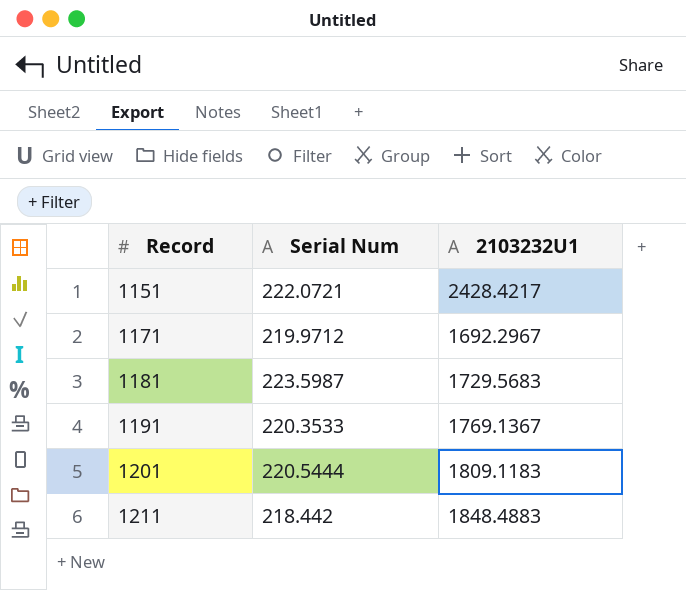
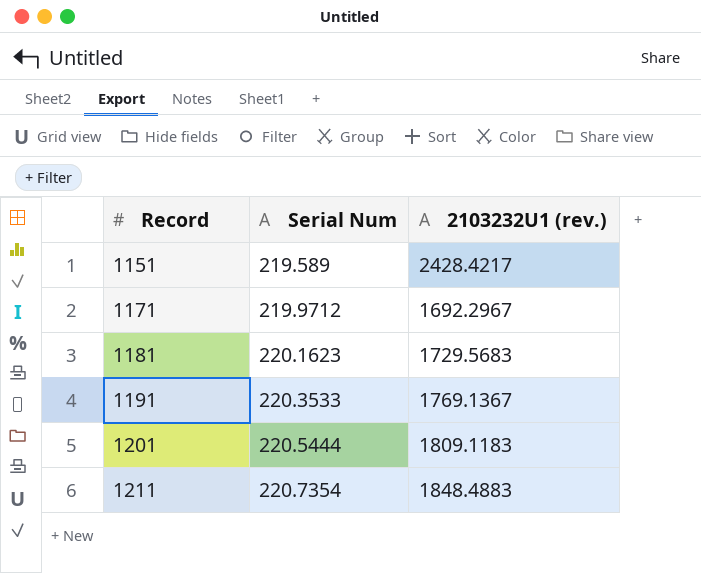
column name: 2103232U1 -> 2103232U1 (rev.)
1151 | Serial Num: 222.0721 -> 219.589
1181 | Serial Num: 223.5987 -> 220.1623
1211 | Serial Num: 218.442 -> 220.7354

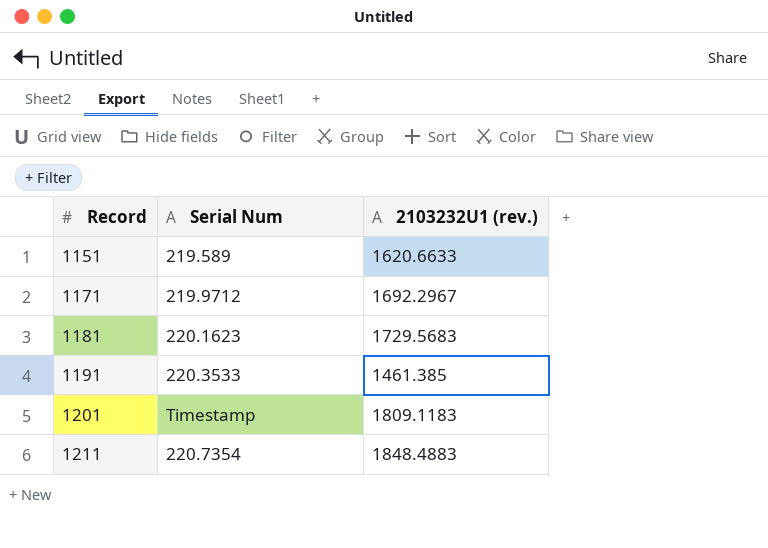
1151 | 2103232U1 (rev.): 2428.4217 -> 1620.6633
1191 | 2103232U1 (rev.): 1769.1367 -> 1461.385
1201 | Serial Num: 220.5444 -> Timestamp

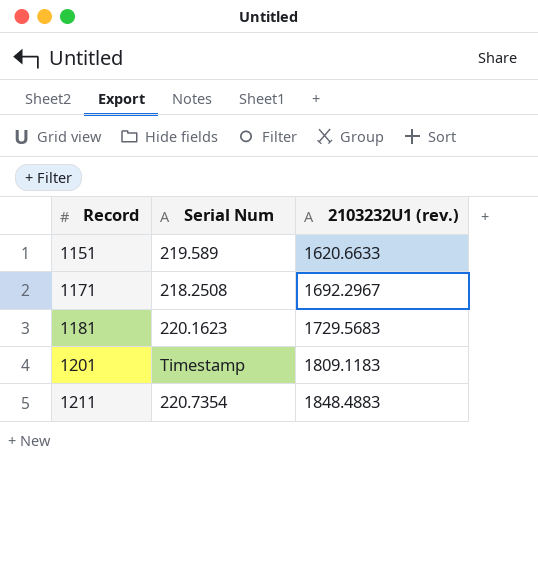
row 1191: 220.3533 | 1461.385 -> none
1171 | Serial Num: 219.9712 -> 218.2508

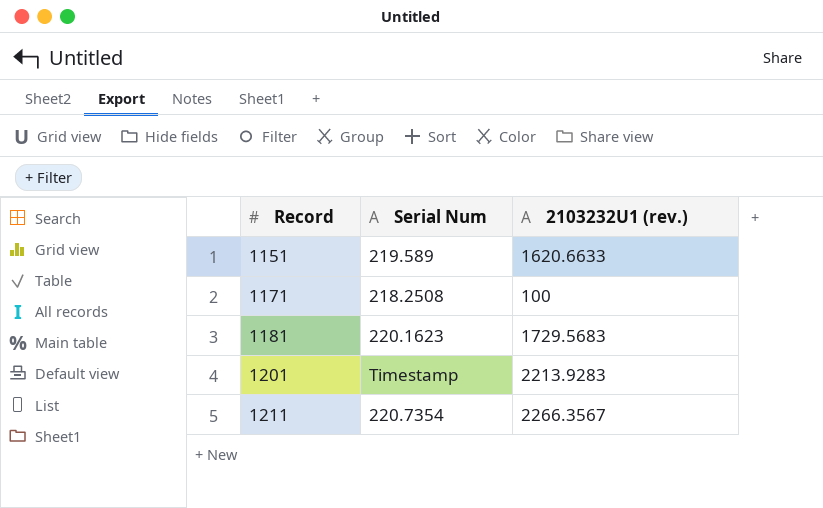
1171 | 2103232U1 (rev.): 1692.2967 -> 100
1201 | 2103232U1 (rev.): 1809.1183 -> 2213.9283
1211 | 2103232U1 (rev.): 1848.4883 -> 2266.3567

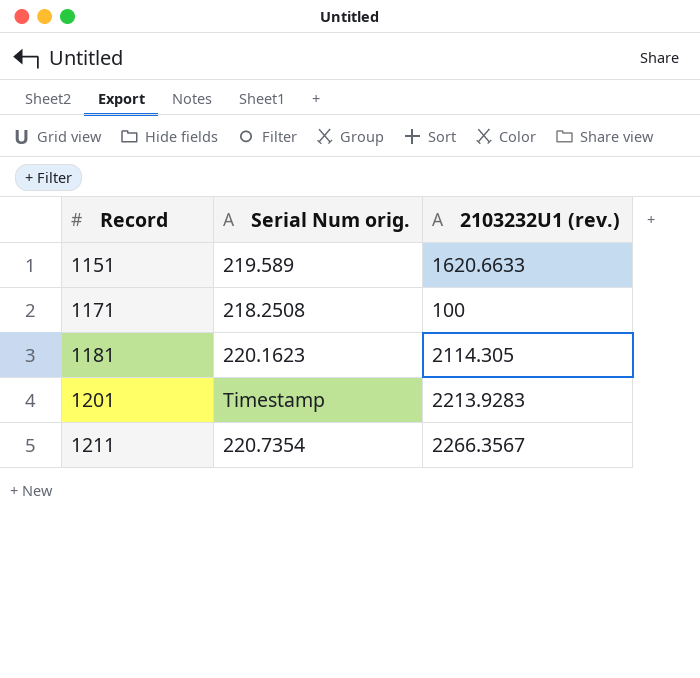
column name: Serial Num -> Serial Num orig.
1181 | 2103232U1 (rev.): 1729.5683 -> 2114.305

